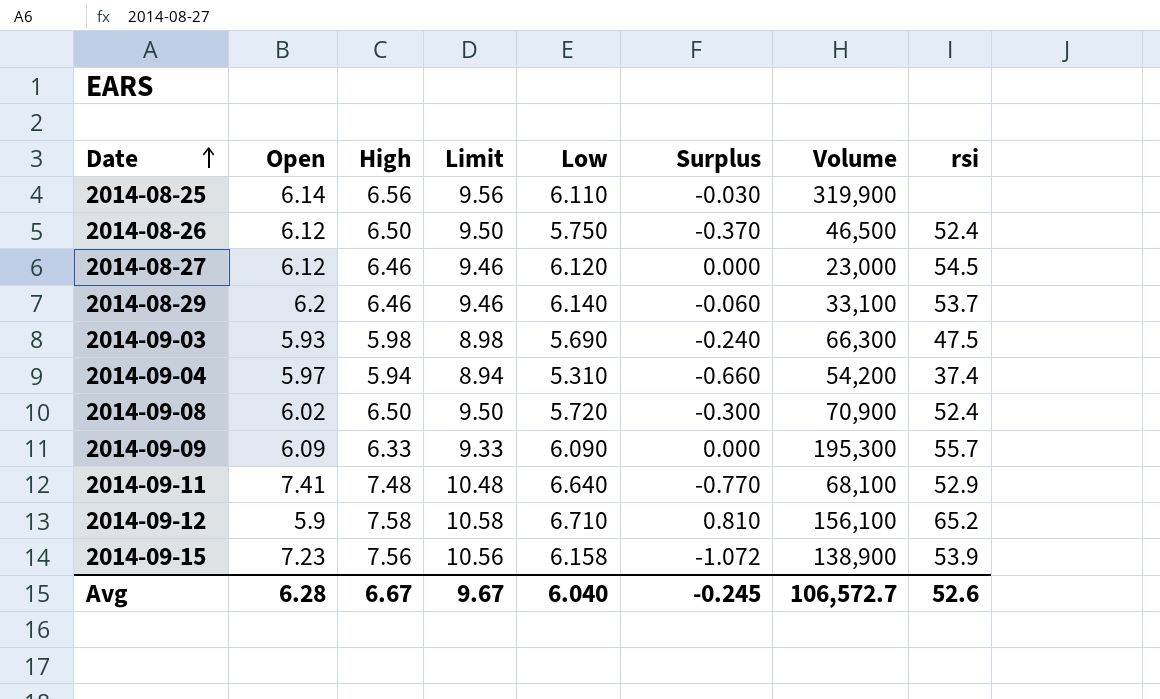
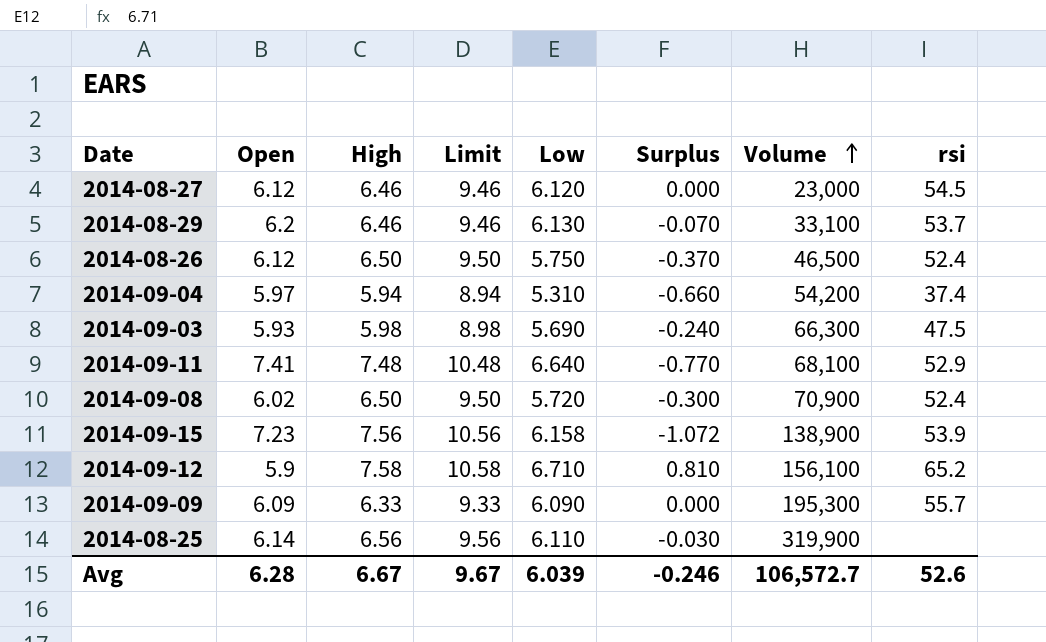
row order: Date ascending -> Volume ascending
2014-08-29 | Low: 6.140 -> 6.130
2014-08-29 | Surplus: -0.060 -> -0.070
Avg | Low: 6.040 -> 6.039
Avg | Surplus: -0.245 -> -0.246

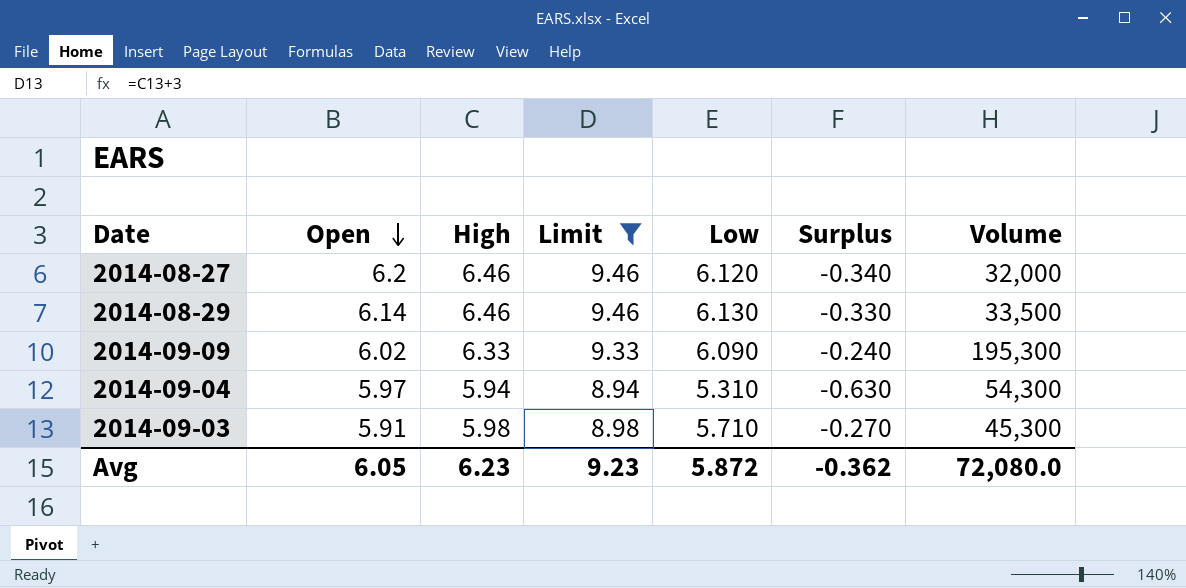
filter: none -> Limit <= 9.46
row order: Volume ascending -> Open descending
column rsi | position: 8 -> none
column Surplus | formula: [Low] - [Open] -> [Low] - [High]
2014-08-27 | Open: 6.12 -> 6.2
2014-08-27 | Volume: 23,000 -> 32,000
2014-08-29 | Open: 6.2 -> 6.14
2014-08-29 | Volume: 33,100 -> 33,500
2014-09-09 | Open: 6.09 -> 6.02
2014-09-04 | Volume: 54,200 -> 54,300
2014-09-03 | Open: 5.93 -> 5.91
2014-09-03 | Low: 5.690 -> 5.710
2014-09-03 | Volume: 66,300 -> 45,300
Avg | Open: 6.28 -> 6.05
Avg | High: 6.67 -> 6.23
Avg | Limit: 9.67 -> 9.23
Avg | Low: 6.039 -> 5.872
Avg | Surplus: -0.246 -> -0.362
Avg | Volume: 106,572.7 -> 72,080.0

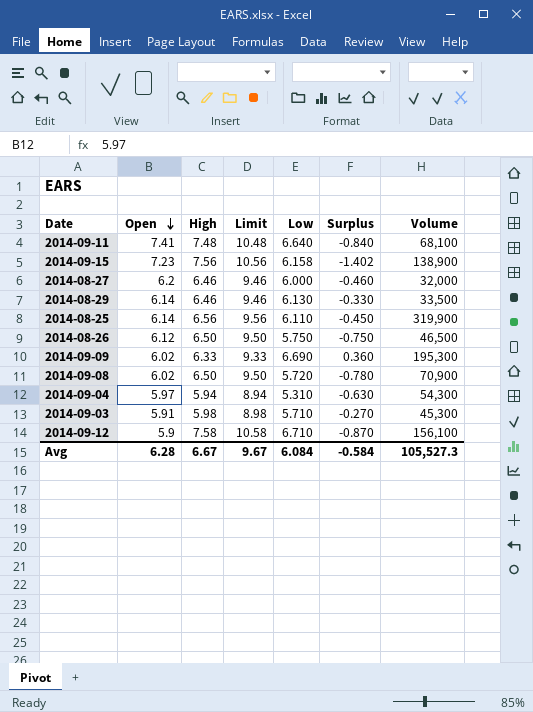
filter: Limit <= 9.46 -> none
2014-08-27 | Low: 6.120 -> 6.000
2014-08-27 | Surplus: -0.340 -> -0.460
2014-09-09 | Low: 6.090 -> 6.690
2014-09-09 | Surplus: -0.240 -> 0.360
Avg | Open: 6.05 -> 6.28
Avg | High: 6.23 -> 6.67
Avg | Limit: 9.23 -> 9.67
Avg | Low: 5.872 -> 6.084
Avg | Surplus: -0.362 -> -0.584
Avg | Volume: 72,080.0 -> 105,527.3

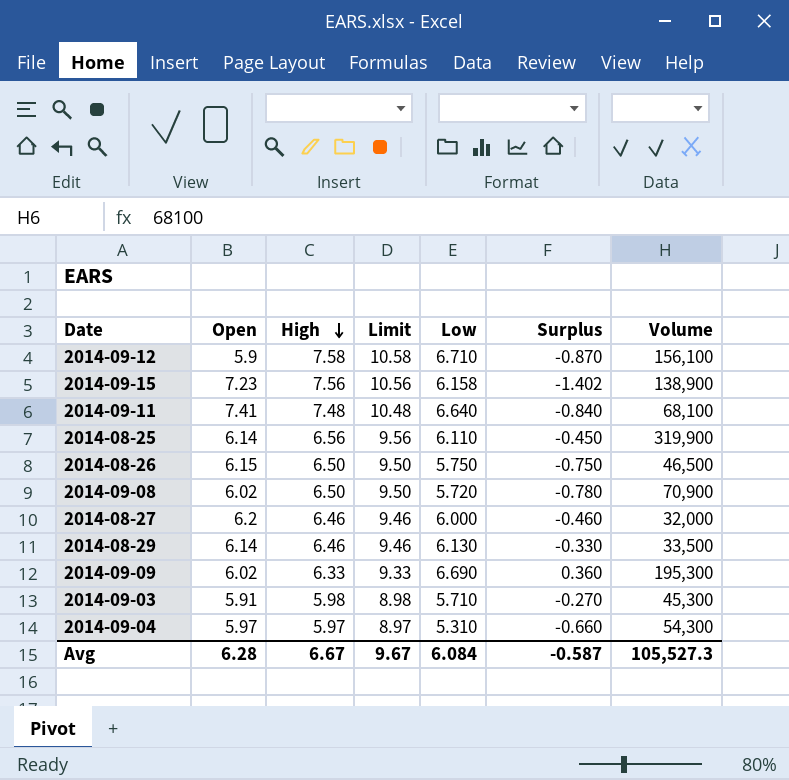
row order: Open descending -> High descending
2014-08-26 | Open: 6.12 -> 6.15
2014-09-04 | High: 5.94 -> 5.97
2014-09-04 | Limit: 8.94 -> 8.97
2014-09-04 | Surplus: -0.630 -> -0.660
Avg | Surplus: -0.584 -> -0.587

